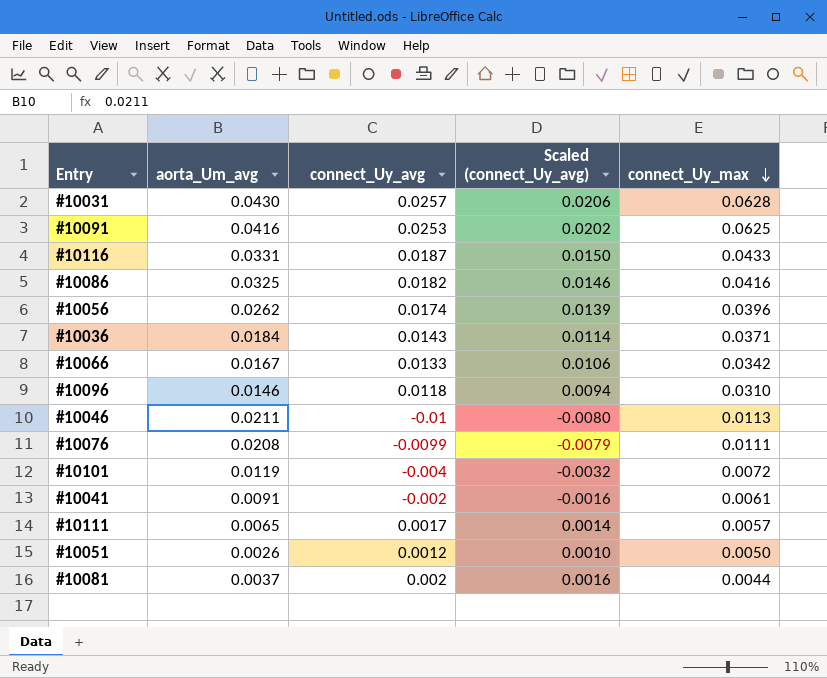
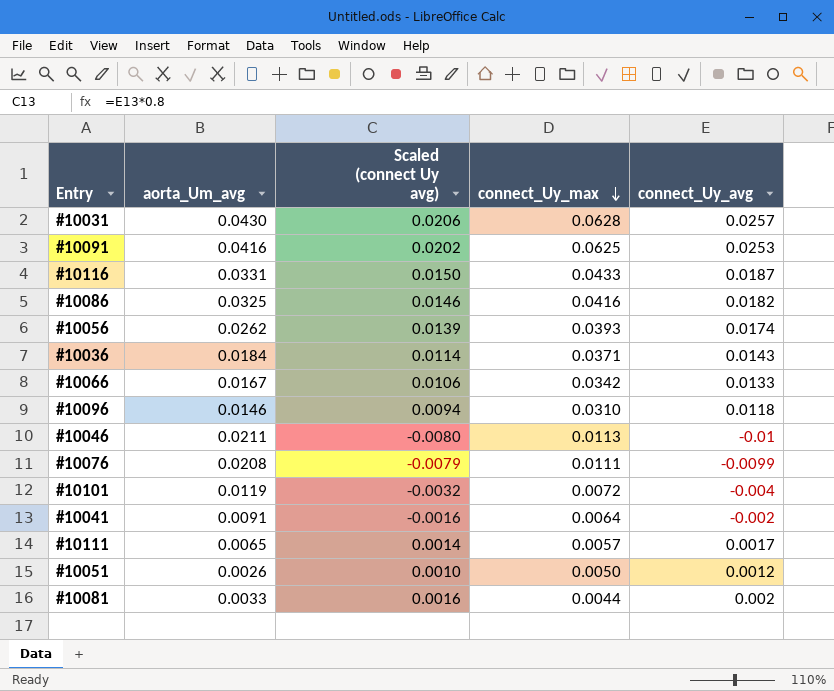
column name: Scaled (connect_Uy_avg) -> Scaled (connect Uy avg)
column connect_Uy_avg | position: 3 -> 5
#10056 | connect_Uy_max: 0.0396 -> 0.0393
#10041 | connect_Uy_max: 0.0061 -> 0.0064
#10081 | aorta_Um_avg: 0.0037 -> 0.0033

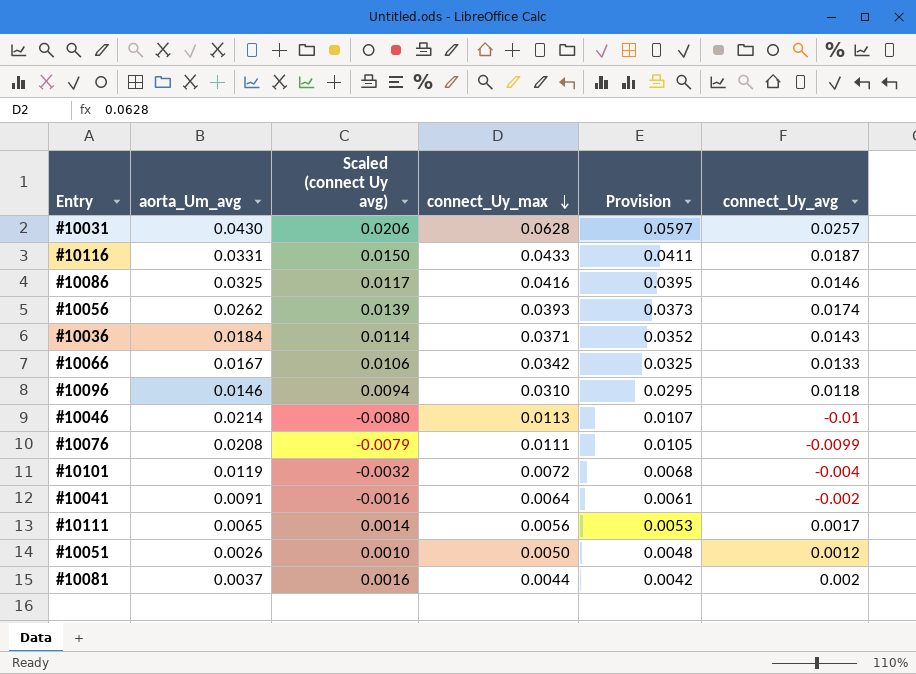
column Provision | formula: none -> [connect_Uy_max] * 0.95
row #10091: 0.0416 | 0.0202 | 0.0625 | 0.0253 -> none
#10086 | Scaled (connect Uy avg): 0.0146 -> 0.0117
#10086 | connect_Uy_avg: 0.0182 -> 0.0146
#10046 | aorta_Um_avg: 0.0211 -> 0.0214
#10111 | connect_Uy_max: 0.0057 -> 0.0056
#10081 | aorta_Um_avg: 0.0033 -> 0.0037

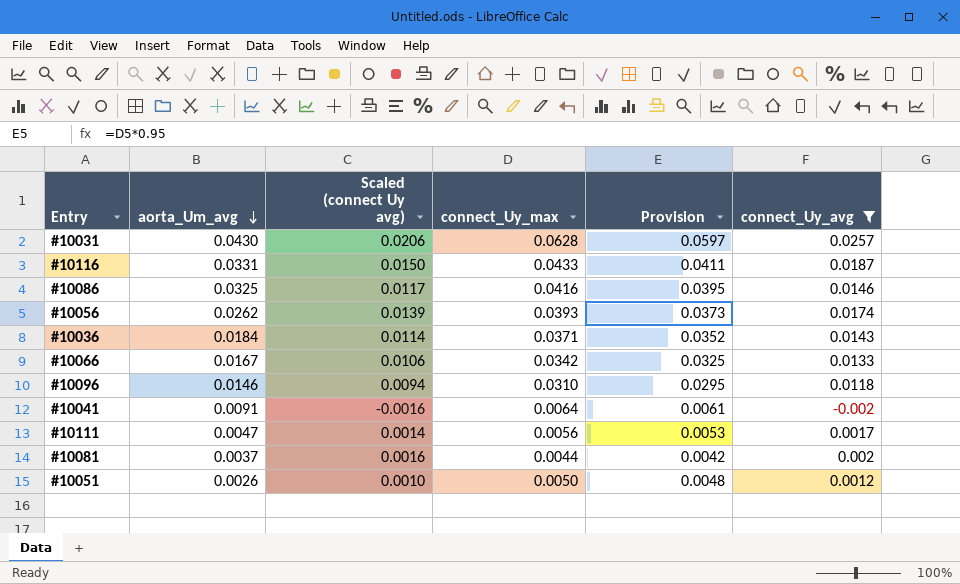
filter: none -> connect_Uy_avg >= -0.002
row order: connect_Uy_max descending -> aorta_Um_avg descending
#10111 | aorta_Um_avg: 0.0065 -> 0.0047

